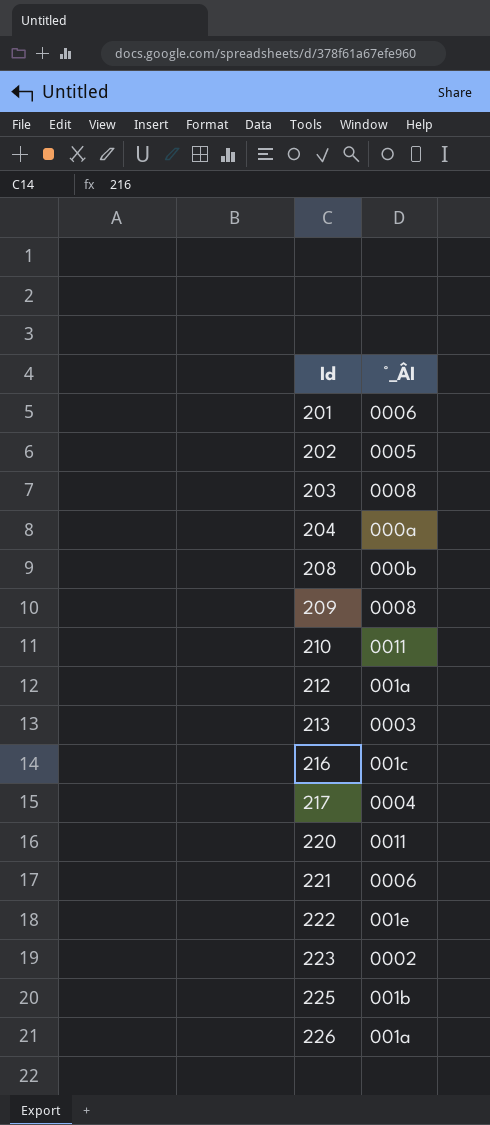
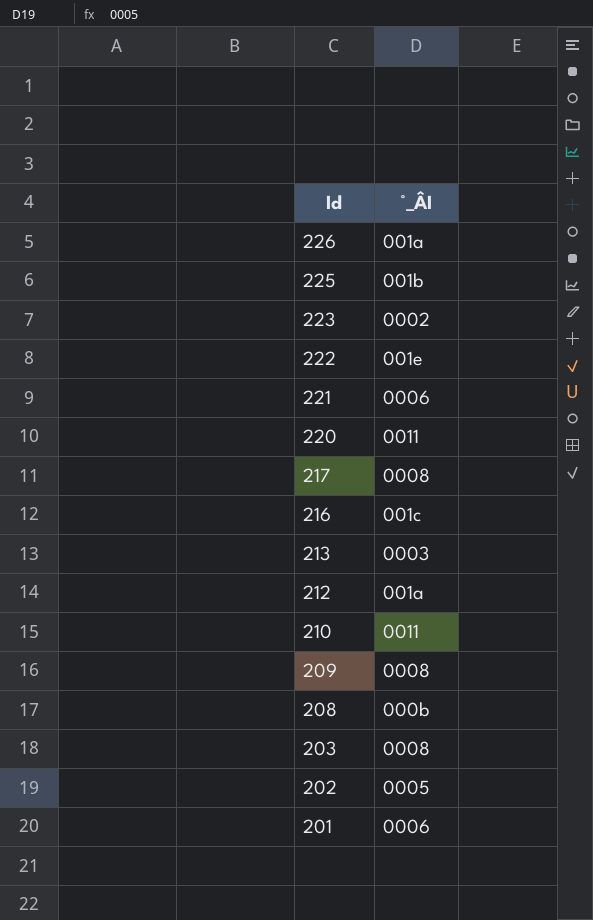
row order: Id ascending -> Id descending
row 204: 000a -> none
217 | °_ÂI: 0004 -> 0008

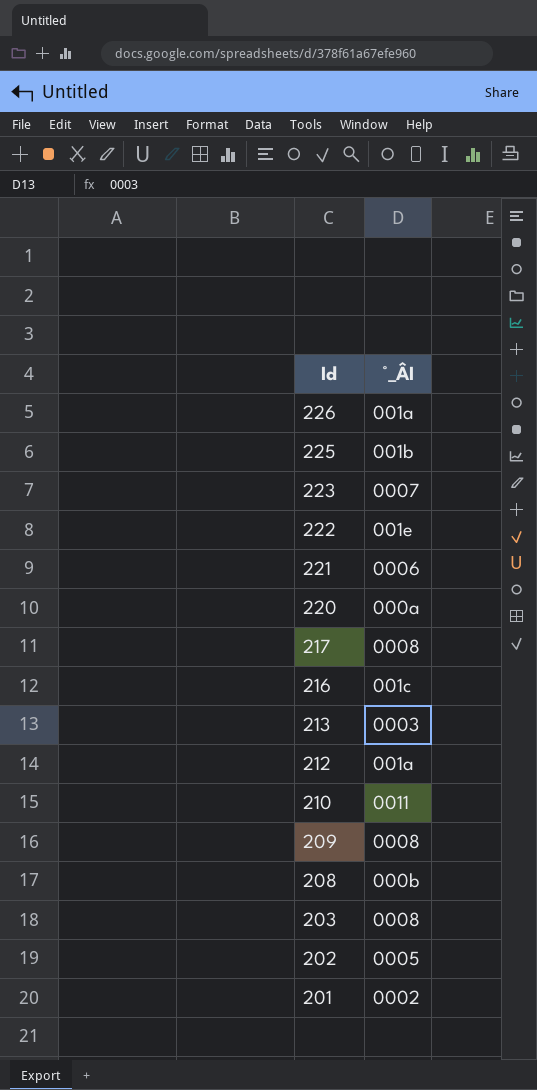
223 | °_ÂI: 0002 -> 0007
220 | °_ÂI: 0011 -> 000a
201 | °_ÂI: 0006 -> 0002

